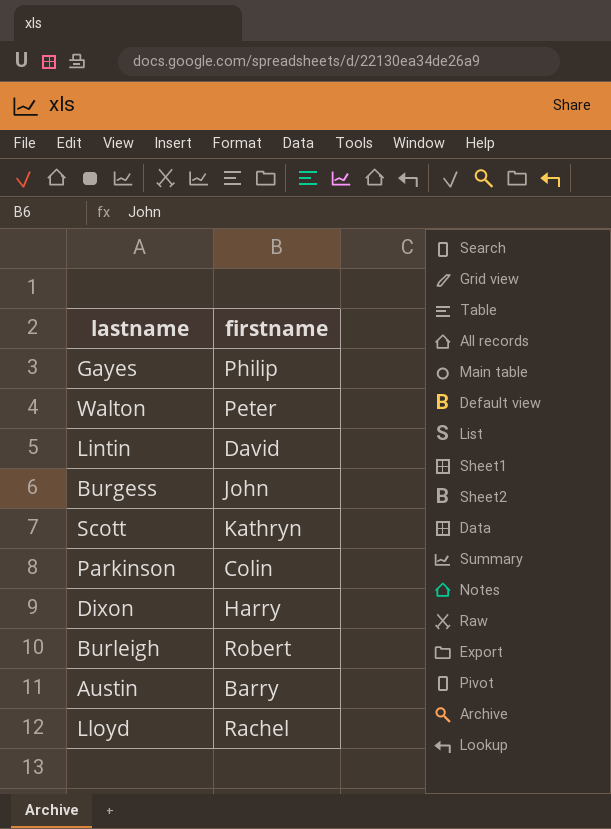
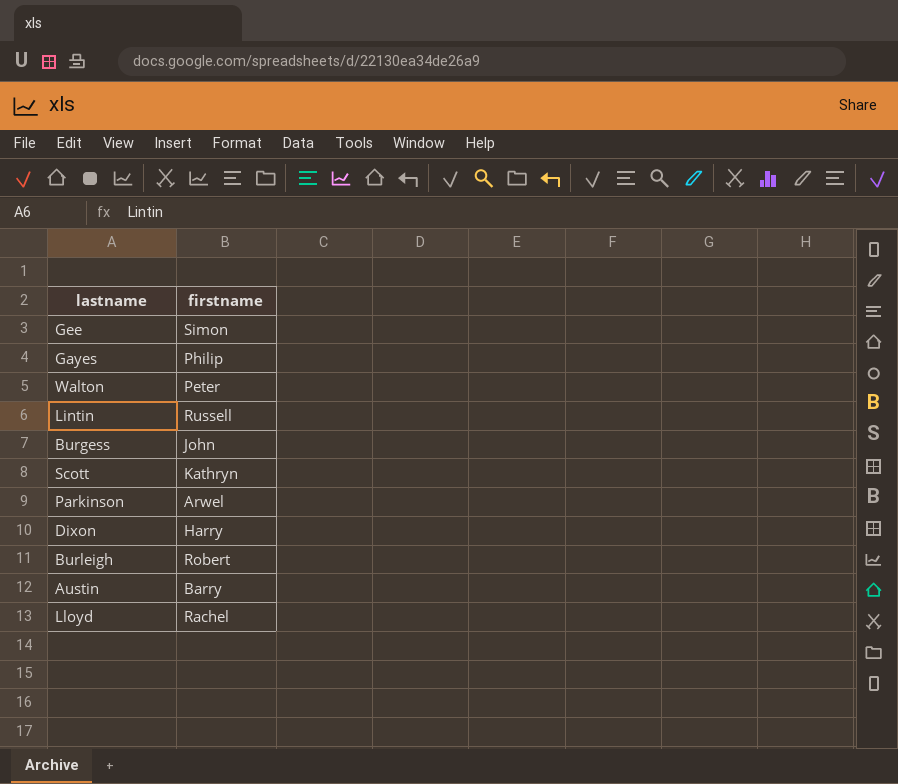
row Gee: none -> Simon
Lintin | firstname: David -> Russell
Parkinson | firstname: Colin -> Arwel

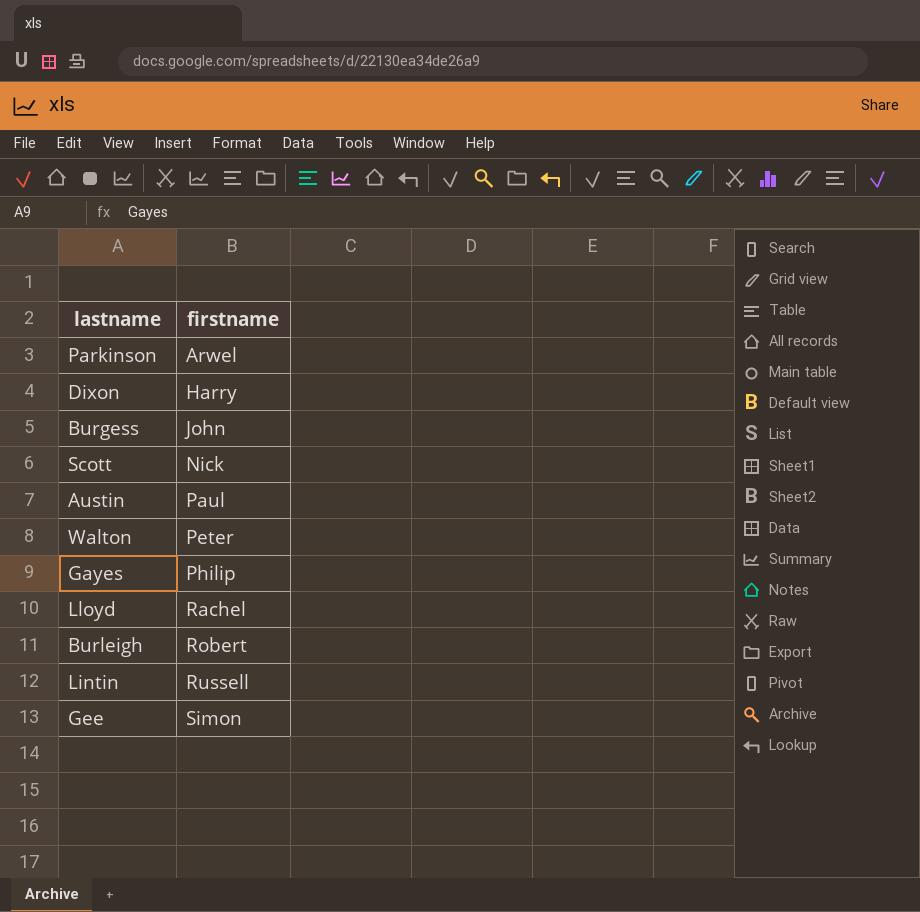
row order: none -> firstname ascending
Scott | firstname: Kathryn -> Nick
Austin | firstname: Barry -> Paul

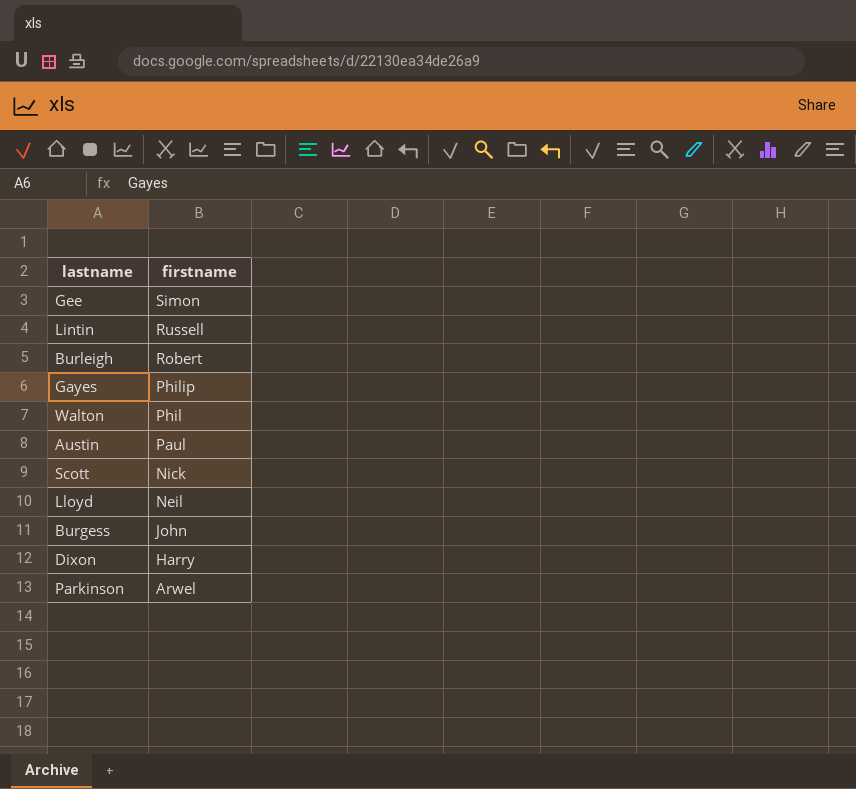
row order: firstname ascending -> firstname descending
Walton | firstname: Peter -> Phil
Lloyd | firstname: Rachel -> Neil

